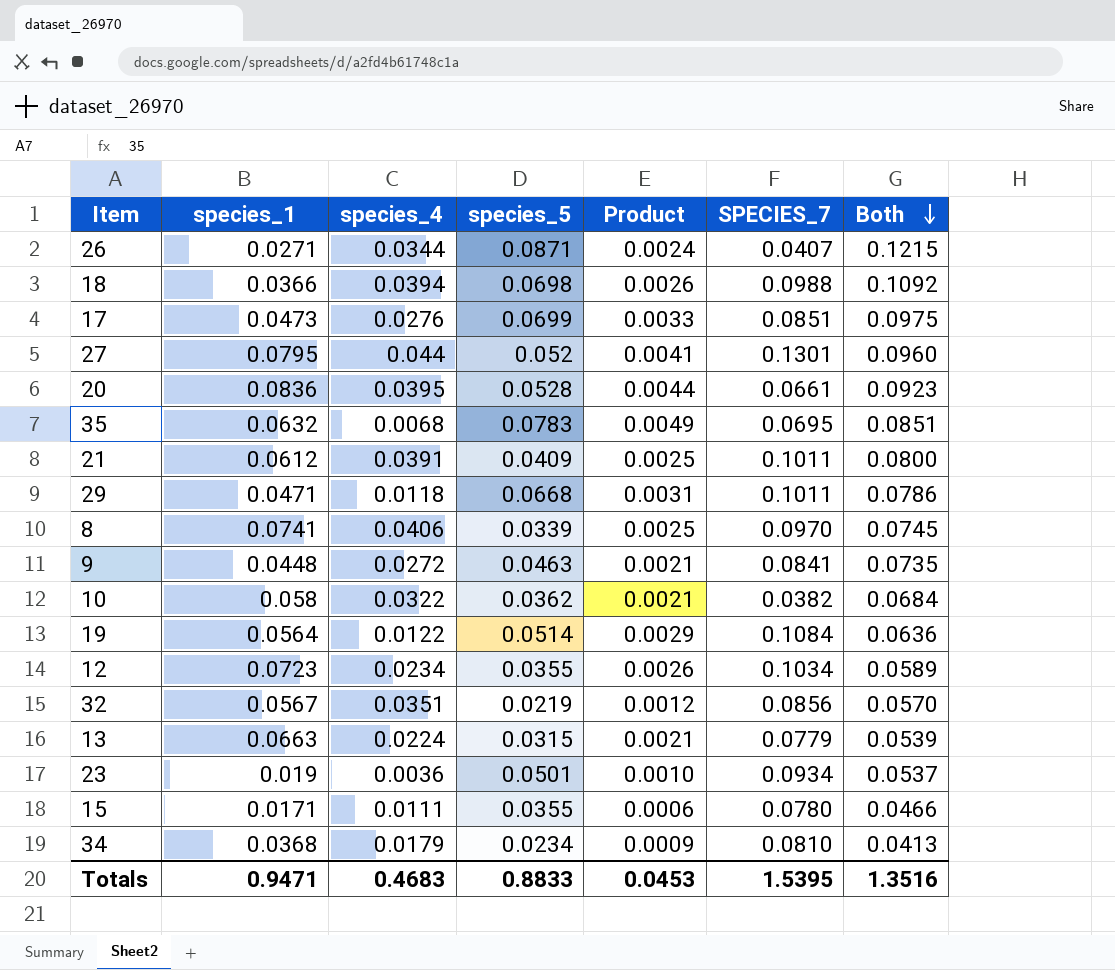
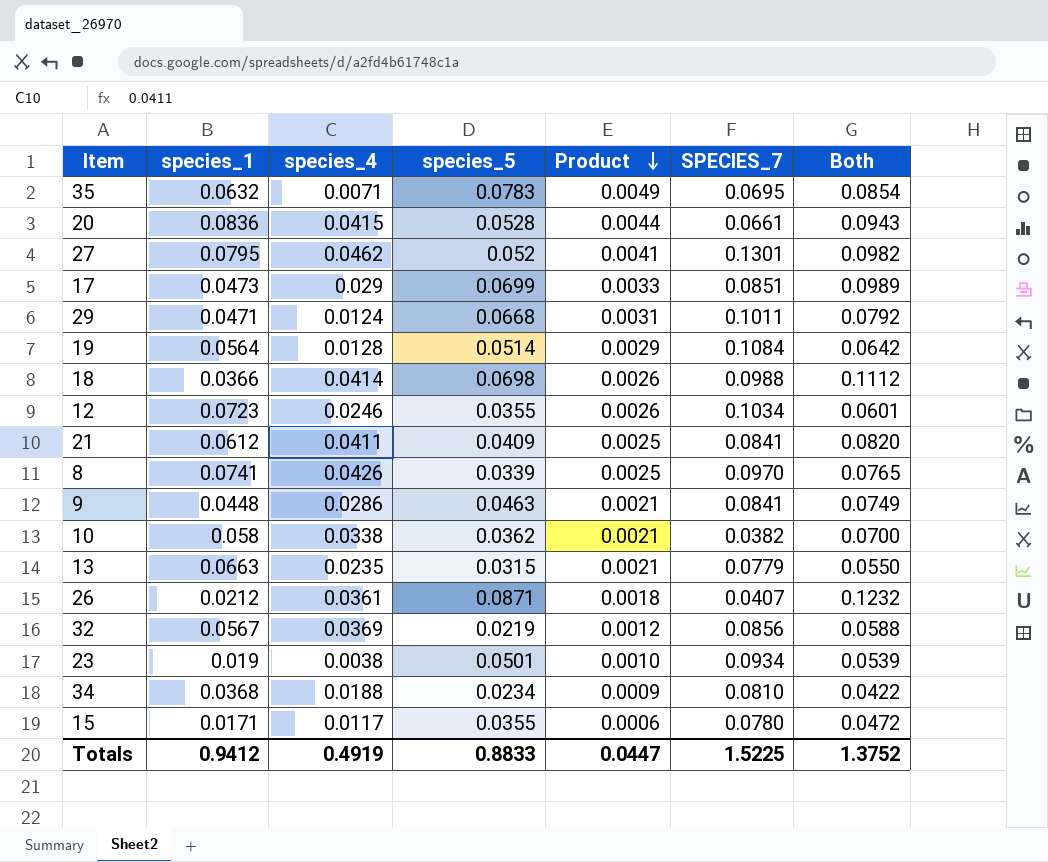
row order: Both descending -> Product descending
35 | species_4: 0.0068 -> 0.0071
35 | Both: 0.0851 -> 0.0854
20 | species_4: 0.0395 -> 0.0415
20 | Both: 0.0923 -> 0.0943
27 | species_4: 0.044 -> 0.0462
27 | Both: 0.0960 -> 0.0982
17 | species_4: 0.0276 -> 0.029
17 | Both: 0.0975 -> 0.0989
29 | species_4: 0.0118 -> 0.0124
29 | Both: 0.0786 -> 0.0792
19 | species_4: 0.0122 -> 0.0128
19 | Both: 0.0636 -> 0.0642
18 | species_4: 0.0394 -> 0.0414
18 | Both: 0.1092 -> 0.1112
12 | species_4: 0.0234 -> 0.0246
12 | Both: 0.0589 -> 0.0601
21 | species_4: 0.0391 -> 0.0411
21 | SPECIES_7: 0.1011 -> 0.0841
21 | Both: 0.0800 -> 0.0820
8 | species_4: 0.0406 -> 0.0426
8 | Both: 0.0745 -> 0.0765
9 | species_4: 0.0272 -> 0.0286
9 | Both: 0.0735 -> 0.0749
10 | species_4: 0.0322 -> 0.0338
10 | Both: 0.0684 -> 0.0700
13 | species_4: 0.0224 -> 0.0235
13 | Both: 0.0539 -> 0.0550
26 | species_1: 0.0271 -> 0.0212
26 | species_4: 0.0344 -> 0.0361
26 | Product: 0.0024 -> 0.0018
26 | Both: 0.1215 -> 0.1232
32 | species_4: 0.0351 -> 0.0369
32 | Both: 0.0570 -> 0.0588
23 | species_4: 0.0036 -> 0.0038
23 | Both: 0.0537 -> 0.0539
34 | species_4: 0.0179 -> 0.0188
34 | Both: 0.0413 -> 0.0422
15 | species_4: 0.0111 -> 0.0117
15 | Both: 0.0466 -> 0.0472
Totals | species_1: 0.9471 -> 0.9412
Totals | species_4: 0.4683 -> 0.4919
Totals | Product: 0.0453 -> 0.0447
Totals | SPECIES_7: 1.5395 -> 1.5225
Totals | Both: 1.3516 -> 1.3752

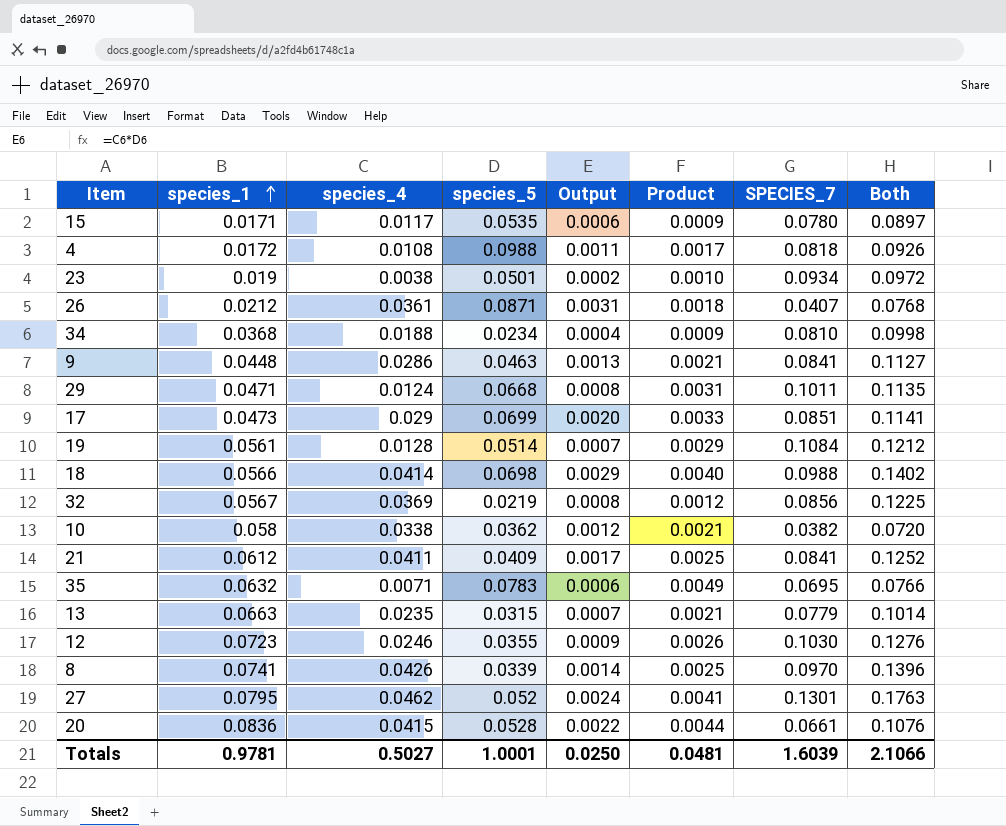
row order: Product descending -> species_1 ascending
column Output | formula: none -> [species_4] * [species_5]
column Both | formula: [species_4] + [species_5] -> [species_4] + [SPECIES_7]
15 | species_5: 0.0355 -> 0.0535
15 | Product: 0.0006 -> 0.0009
row 4: none -> 0.0172 | 0.0108 | 0.0988 | 0.0011 | 0.0017 | 0.0818 | 0.0926
19 | species_1: 0.0564 -> 0.0561
18 | species_1: 0.0366 -> 0.0566
18 | Product: 0.0026 -> 0.0040
12 | SPECIES_7: 0.1034 -> 0.1030
Totals | species_1: 0.9412 -> 0.9781
Totals | species_4: 0.4919 -> 0.5027
Totals | species_5: 0.8833 -> 1.0001
Totals | Product: 0.0447 -> 0.0481
Totals | SPECIES_7: 1.5225 -> 1.6039
Totals | Both: 1.3752 -> 2.1066

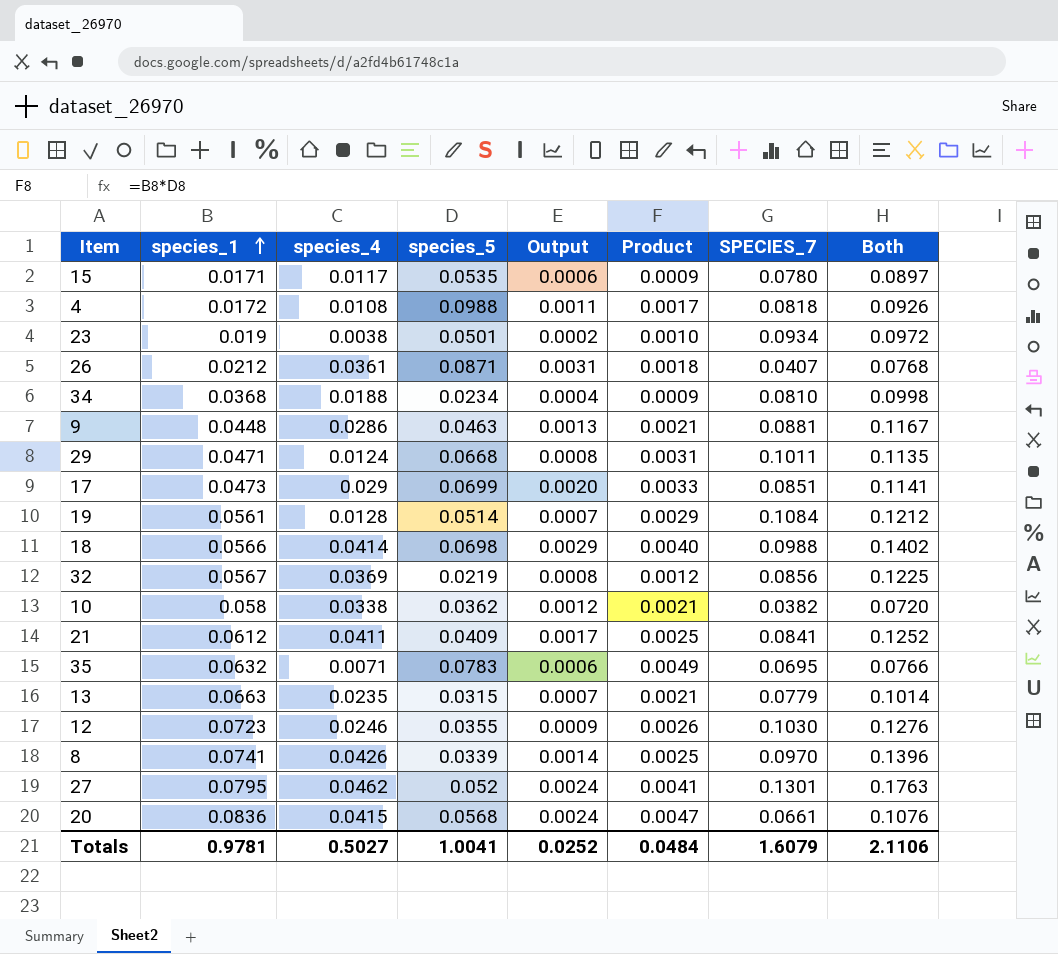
9 | SPECIES_7: 0.0841 -> 0.0881
9 | Both: 0.1127 -> 0.1167
20 | species_5: 0.0528 -> 0.0568
20 | Output: 0.0022 -> 0.0024
20 | Product: 0.0044 -> 0.0047
Totals | species_5: 1.0001 -> 1.0041
Totals | Output: 0.0250 -> 0.0252
Totals | Product: 0.0481 -> 0.0484
Totals | SPECIES_7: 1.6039 -> 1.6079
Totals | Both: 2.1066 -> 2.1106

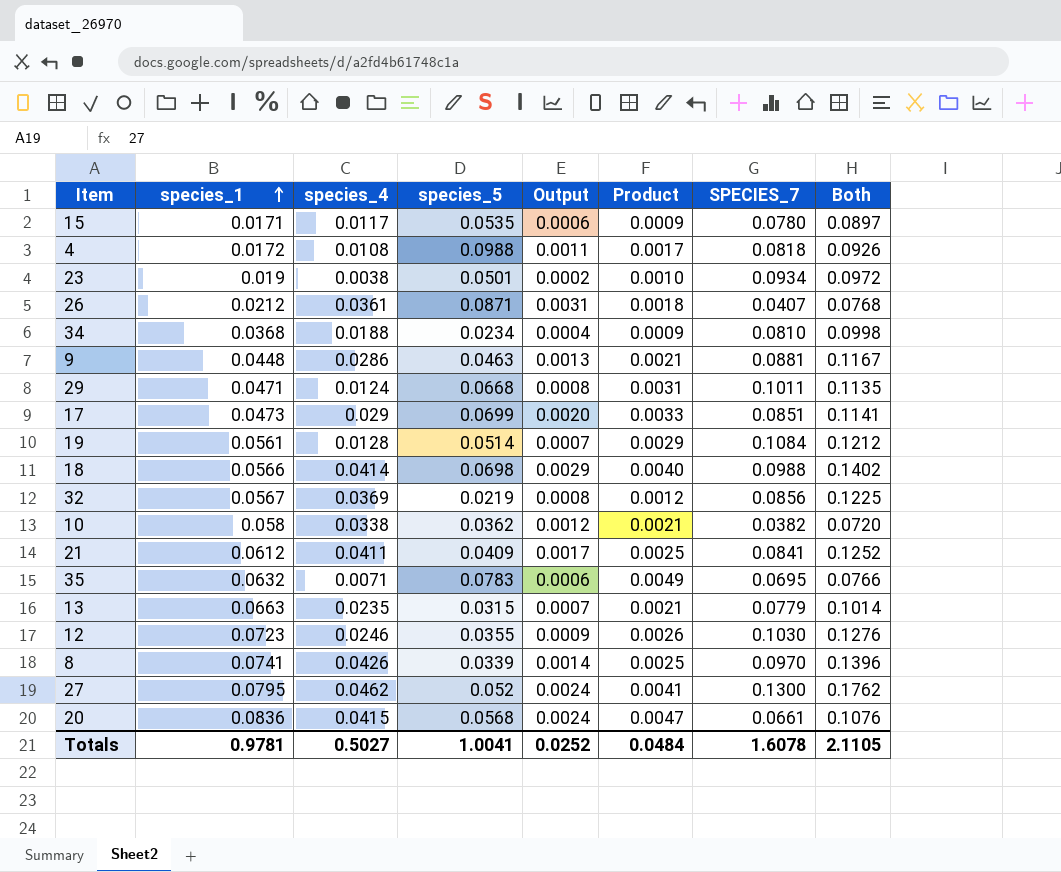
27 | SPECIES_7: 0.1301 -> 0.1300
27 | Both: 0.1763 -> 0.1762
Totals | SPECIES_7: 1.6079 -> 1.6078
Totals | Both: 2.1106 -> 2.1105

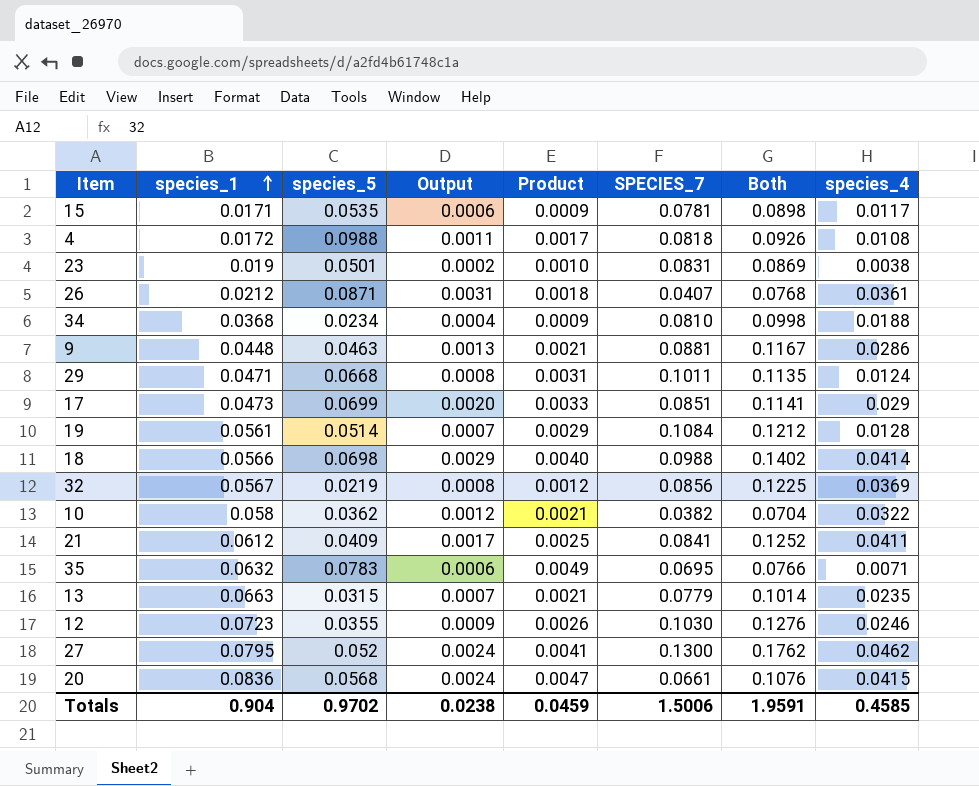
column species_4 | position: 3 -> 8
row 8: 0.0741 | 0.0426 | 0.0339 | 0.0014 | 0.0025 | 0.0970 | 0.1396 -> none
15 | SPECIES_7: 0.0780 -> 0.0781
15 | Both: 0.0897 -> 0.0898
23 | SPECIES_7: 0.0934 -> 0.0831
23 | Both: 0.0972 -> 0.0869
10 | Both: 0.0720 -> 0.0704
10 | species_4: 0.0338 -> 0.0322
Totals | species_1: 0.9781 -> 0.904
Totals | species_5: 1.0041 -> 0.9702
Totals | Output: 0.0252 -> 0.0238
Totals | Product: 0.0484 -> 0.0459
Totals | SPECIES_7: 1.6078 -> 1.5006
Totals | Both: 2.1105 -> 1.9591
Totals | species_4: 0.5027 -> 0.4585

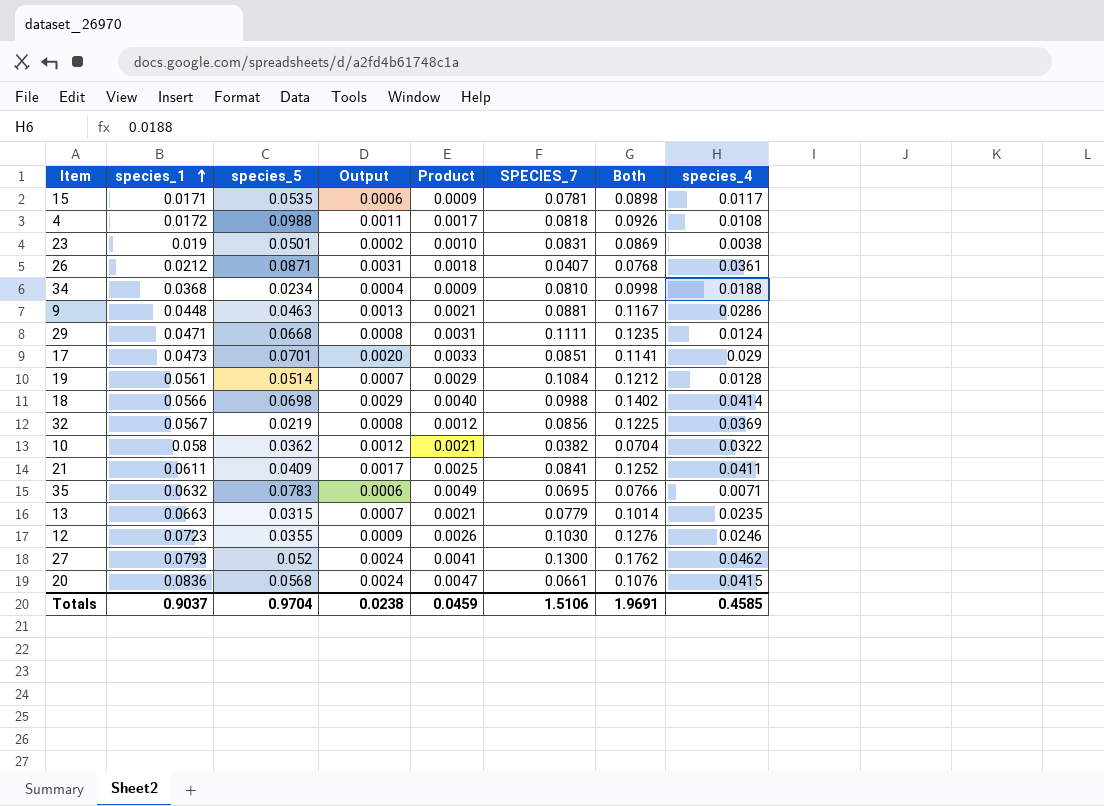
29 | SPECIES_7: 0.1011 -> 0.1111
29 | Both: 0.1135 -> 0.1235
17 | species_5: 0.0699 -> 0.0701
21 | species_1: 0.0612 -> 0.0611
27 | species_1: 0.0795 -> 0.0793
Totals | species_1: 0.904 -> 0.9037
Totals | species_5: 0.9702 -> 0.9704
Totals | SPECIES_7: 1.5006 -> 1.5106
Totals | Both: 1.9591 -> 1.9691

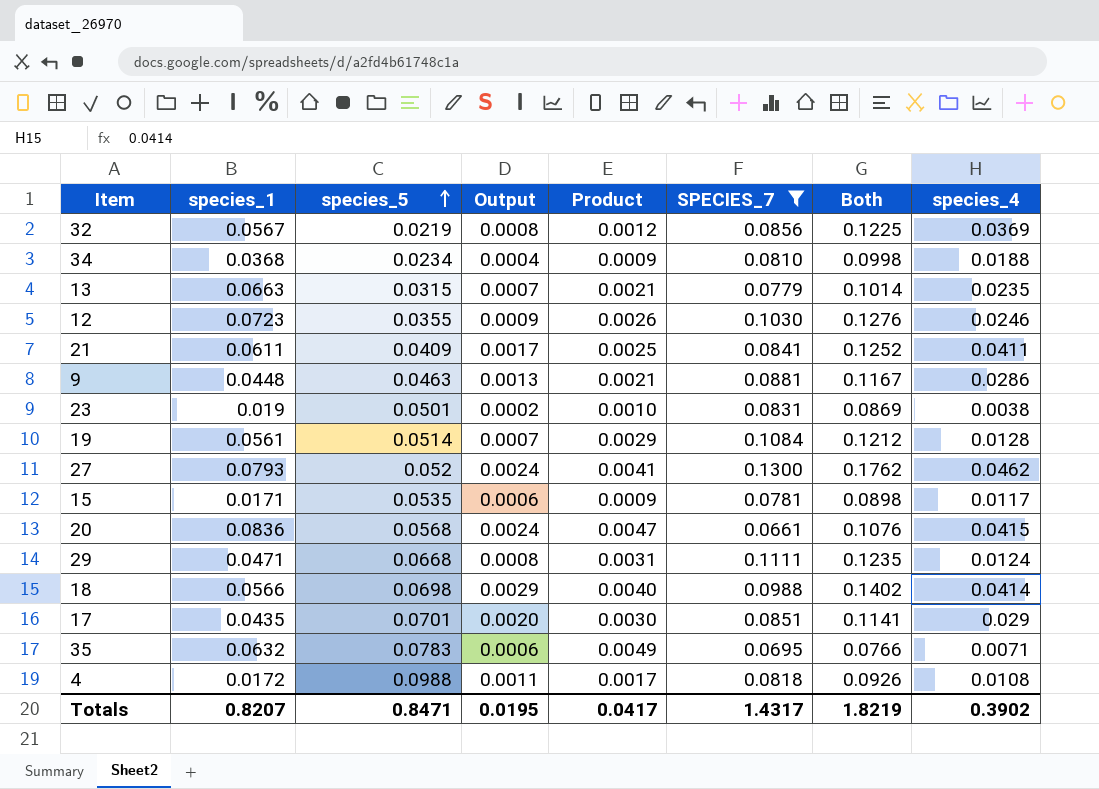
filter: none -> SPECIES_7 >= 0.0661
row order: species_1 ascending -> species_5 ascending
17 | species_1: 0.0473 -> 0.0435
17 | Product: 0.0033 -> 0.0030
Totals | species_1: 0.9037 -> 0.8207
Totals | species_5: 0.9704 -> 0.8471
Totals | Output: 0.0238 -> 0.0195
Totals | Product: 0.0459 -> 0.0417
Totals | SPECIES_7: 1.5106 -> 1.4317
Totals | Both: 1.9691 -> 1.8219
Totals | species_4: 0.4585 -> 0.3902

